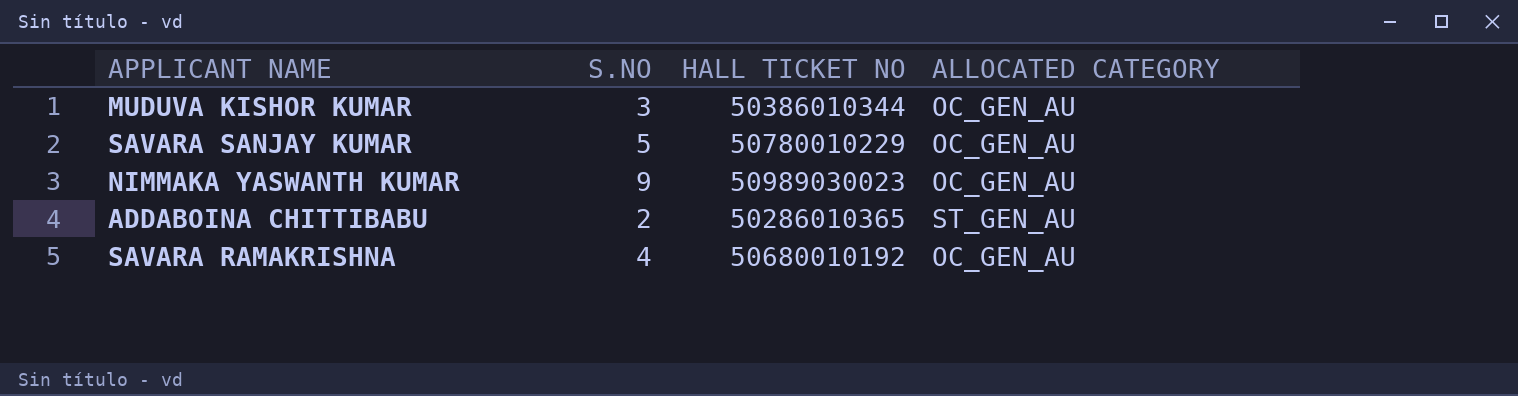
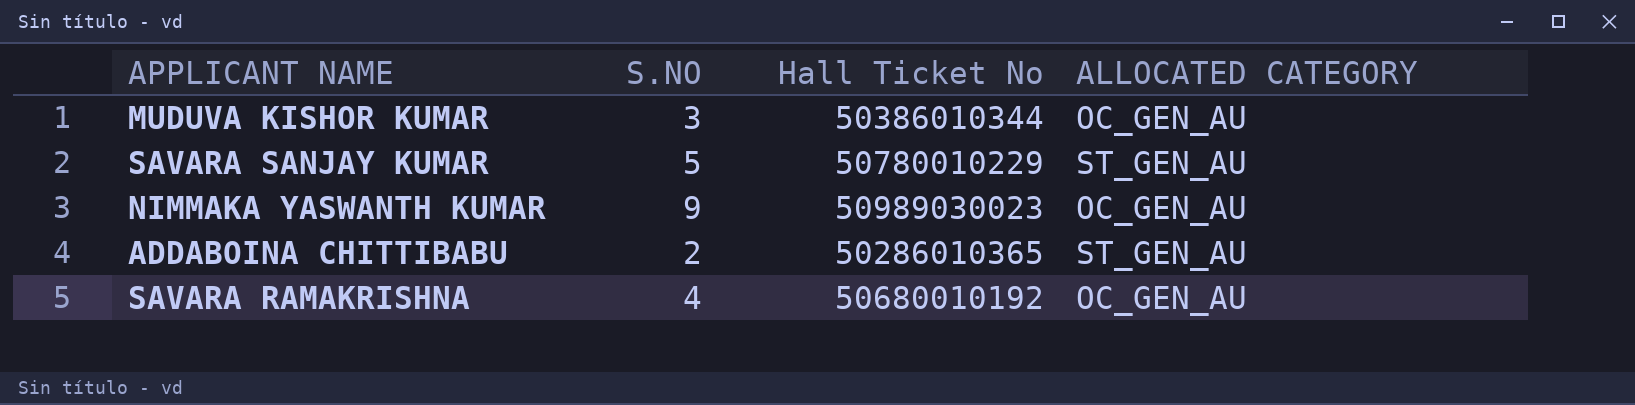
column name: HALL TICKET NO -> Hall Ticket No
SAVARA SANJAY KUMAR | ALLOCATED CATEGORY: OC_GEN_AU -> ST_GEN_AU

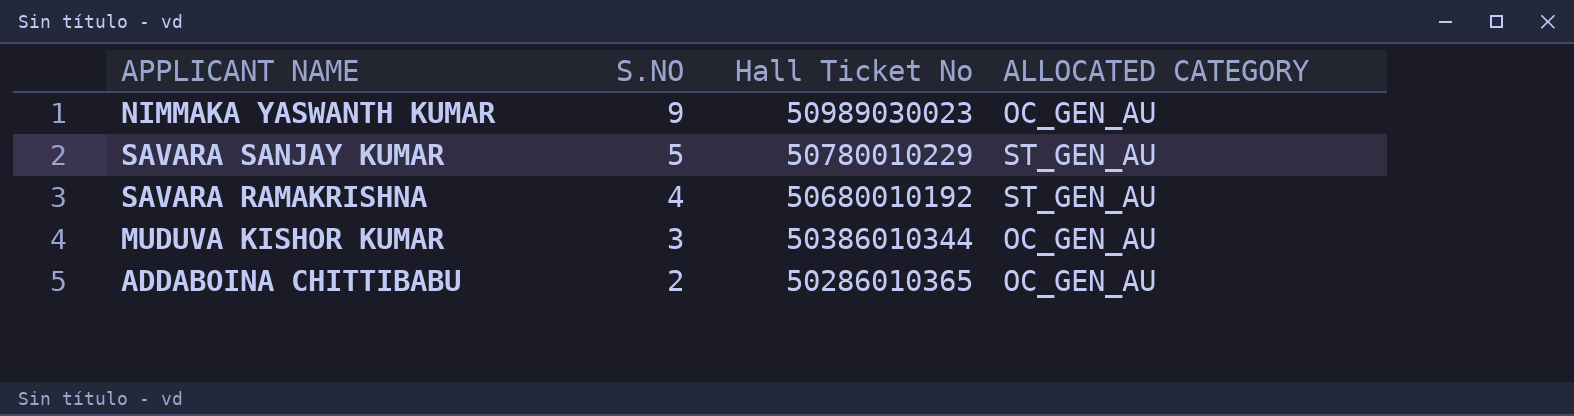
row order: none -> S.NO descending
SAVARA RAMAKRISHNA | ALLOCATED CATEGORY: OC_GEN_AU -> ST_GEN_AU
ADDABOINA CHITTIBABU | ALLOCATED CATEGORY: ST_GEN_AU -> OC_GEN_AU

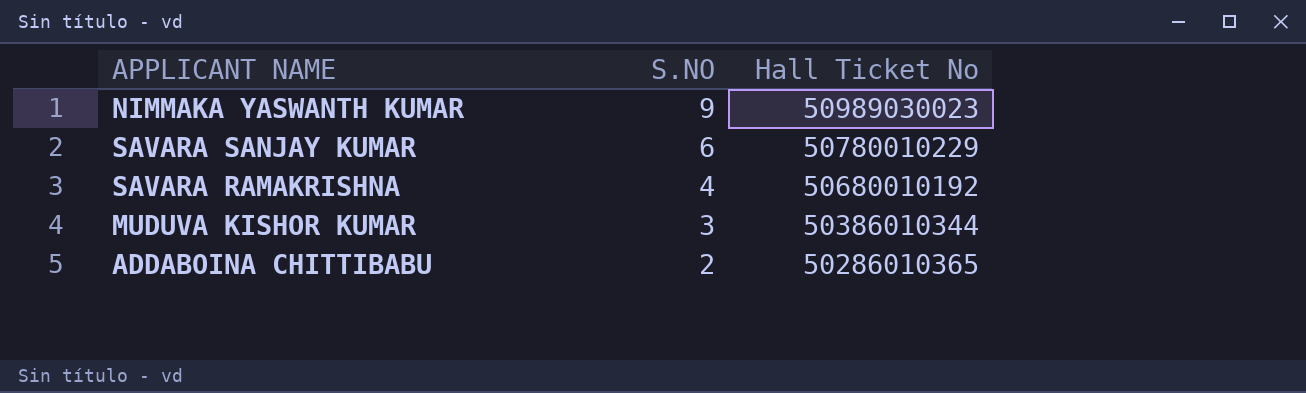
column ALLOCATED CATEGORY | position: 4 -> none
SAVARA SANJAY KUMAR | S.NO: 5 -> 6

